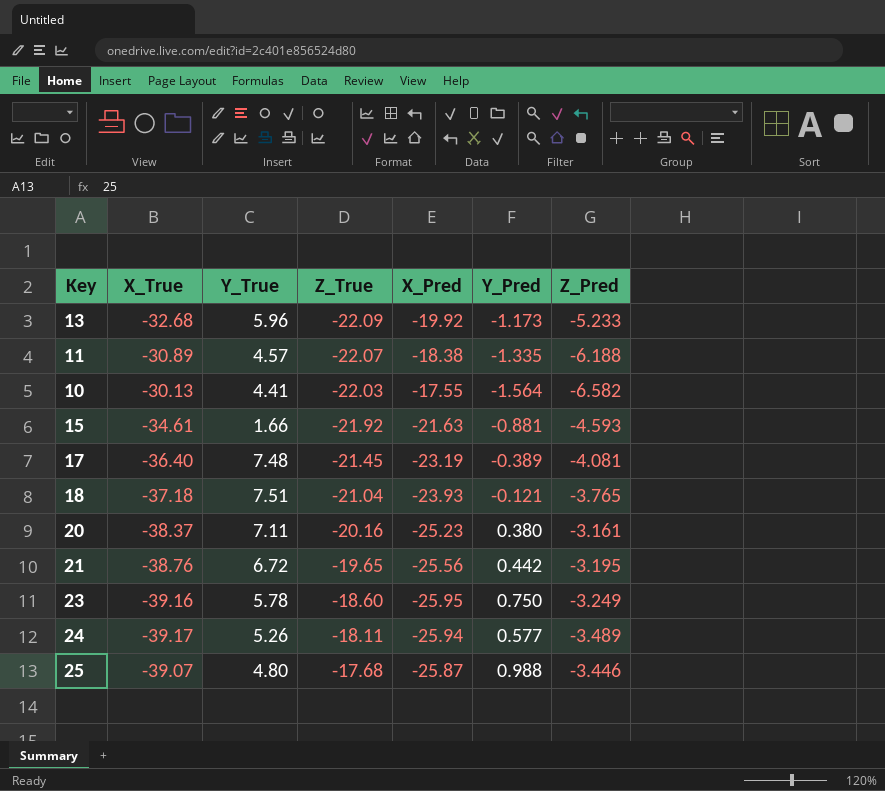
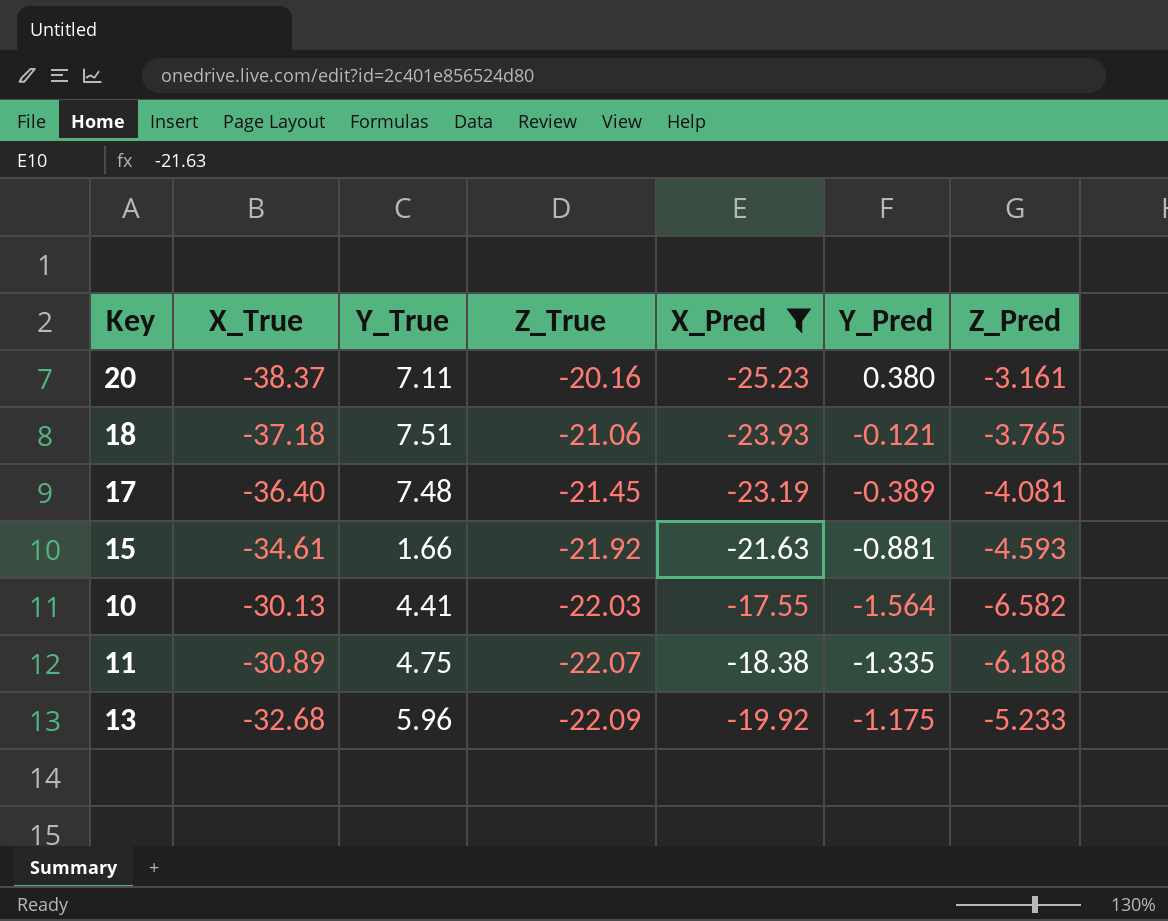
filter: none -> X_Pred >= -25.23
row order: Z_True ascending -> Z_True descending
18 | Z_True: -21.04 -> -21.06
11 | Y_True: 4.57 -> 4.75
13 | Y_Pred: -1.173 -> -1.175

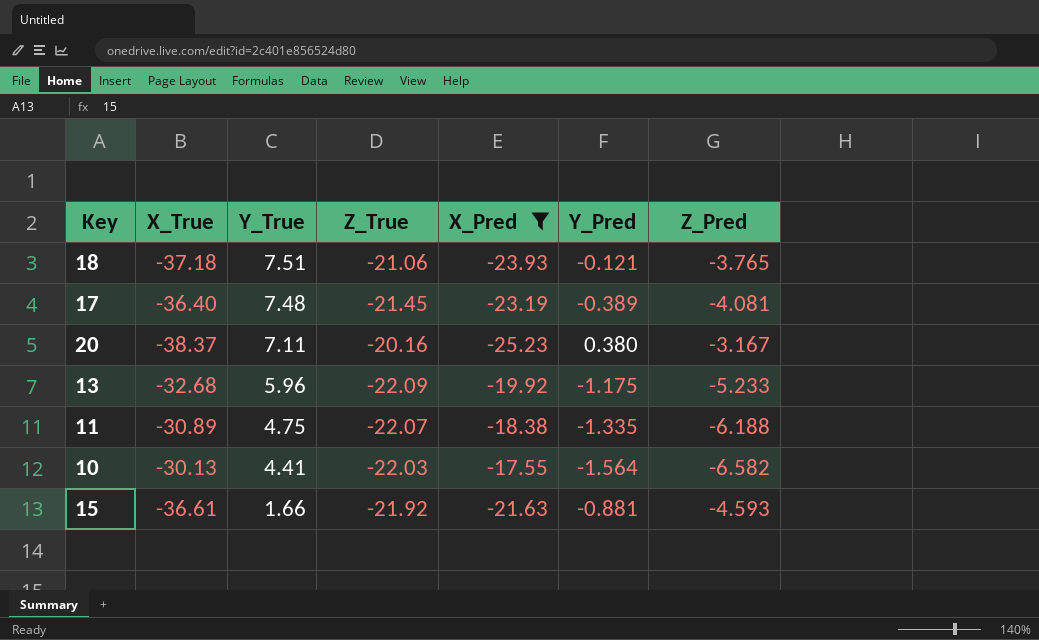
row order: Z_True descending -> Y_True descending
20 | Z_Pred: -3.161 -> -3.167
15 | X_True: -34.61 -> -36.61

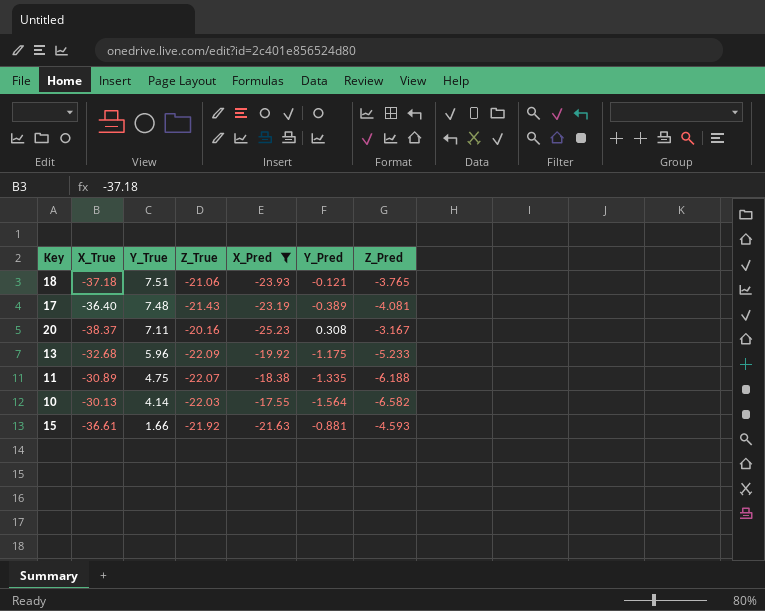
17 | Z_True: -21.45 -> -21.43
20 | Y_Pred: 0.380 -> 0.308
10 | Y_True: 4.41 -> 4.14

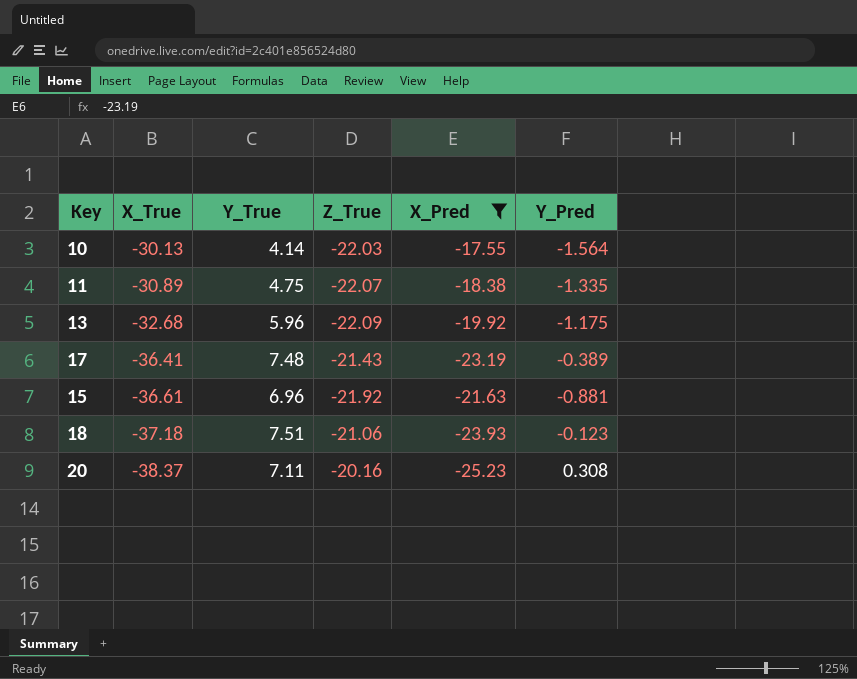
row order: Y_True descending -> X_True descending
column Z_Pred | position: 7 -> none
17 | X_True: -36.40 -> -36.41
15 | Y_True: 1.66 -> 6.96
18 | Y_Pred: -0.121 -> -0.123

